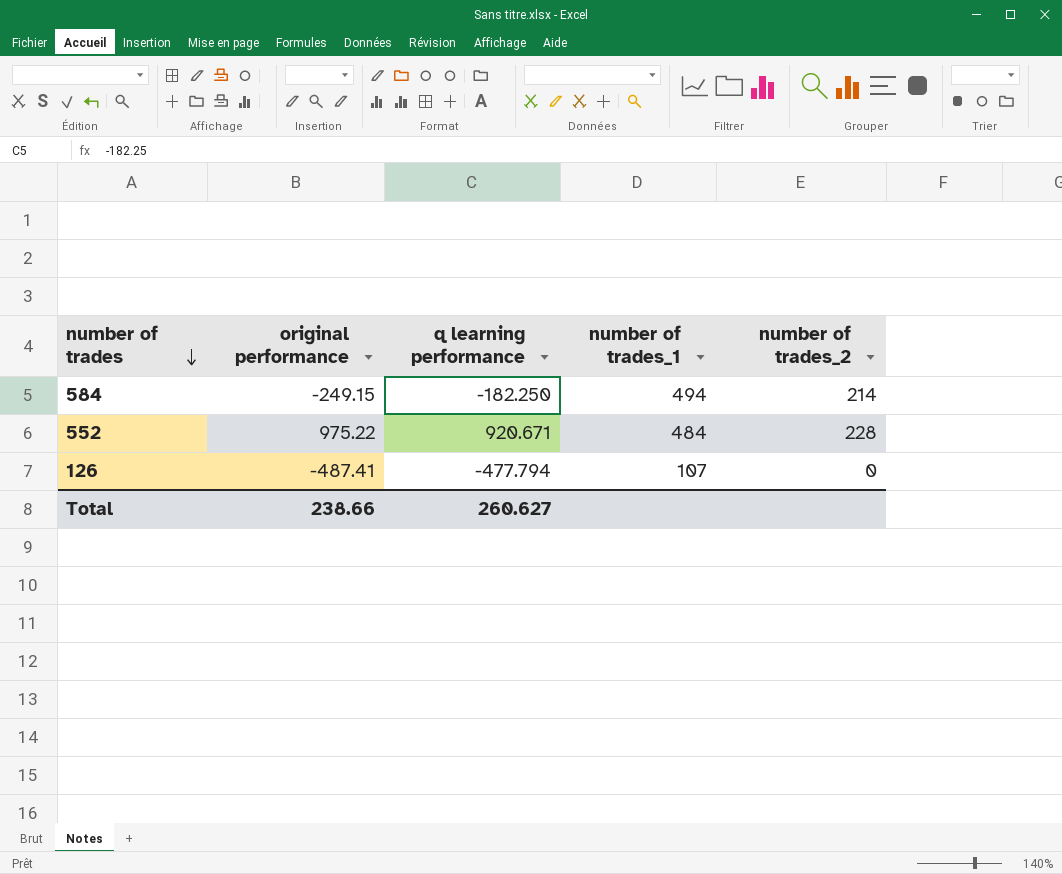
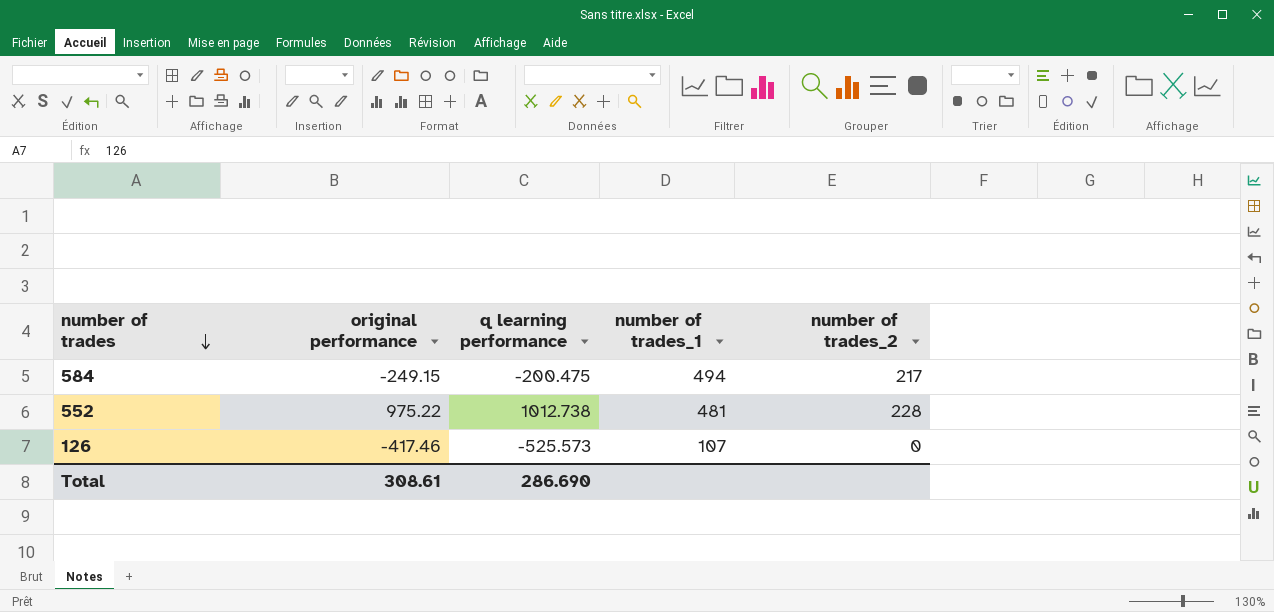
584 | q learning performance: -182.250 -> -200.475
584 | number of trades_2: 214 -> 217
552 | q learning performance: 920.671 -> 1012.738
552 | number of trades_1: 484 -> 481
126 | original performance: -487.41 -> -417.46
126 | q learning performance: -477.794 -> -525.573
Total | original performance: 238.66 -> 308.61
Total | q learning performance: 260.627 -> 286.690

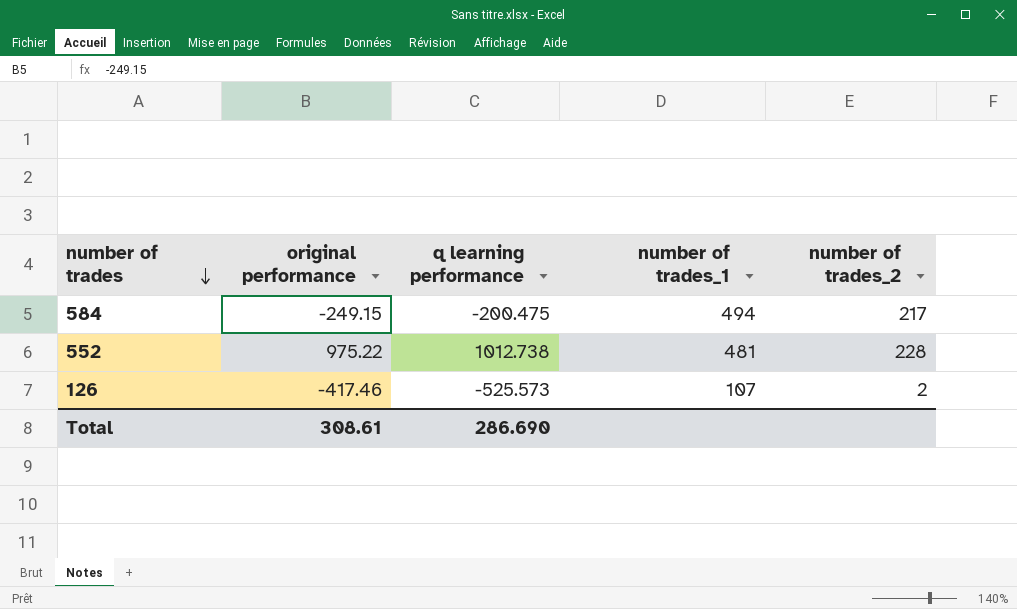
126 | number of trades_2: 0 -> 2

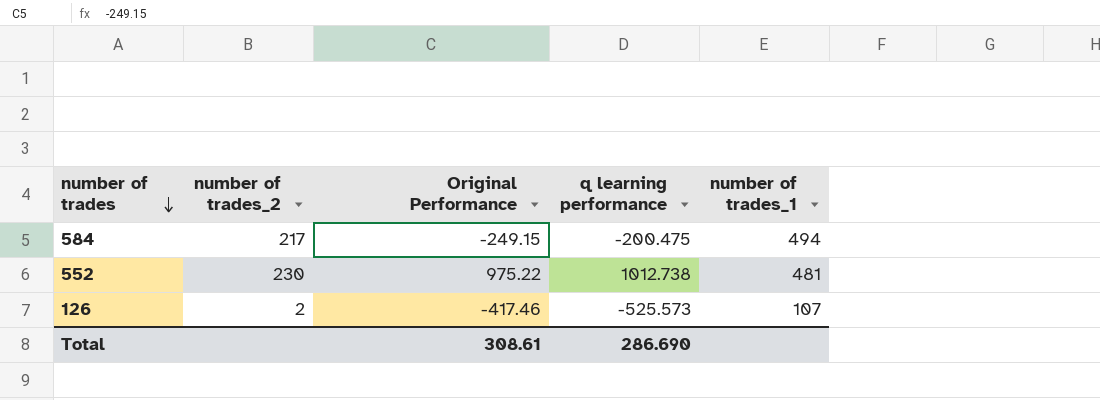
column number of trades_2 | position: 5 -> 2
column name: original performance -> Original Performance
552 | number of trades_2: 228 -> 230

